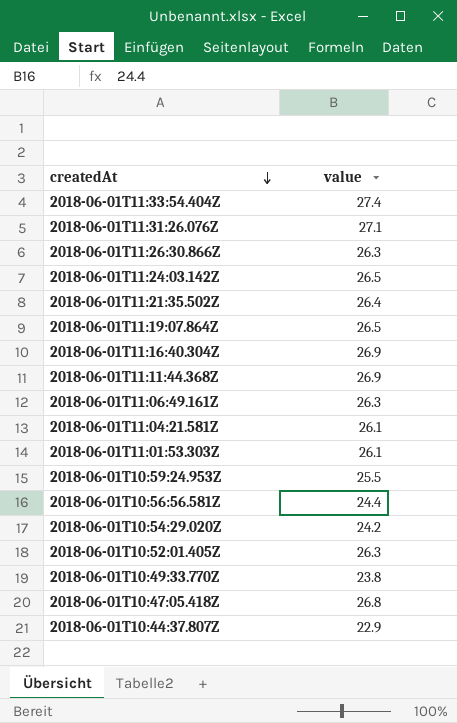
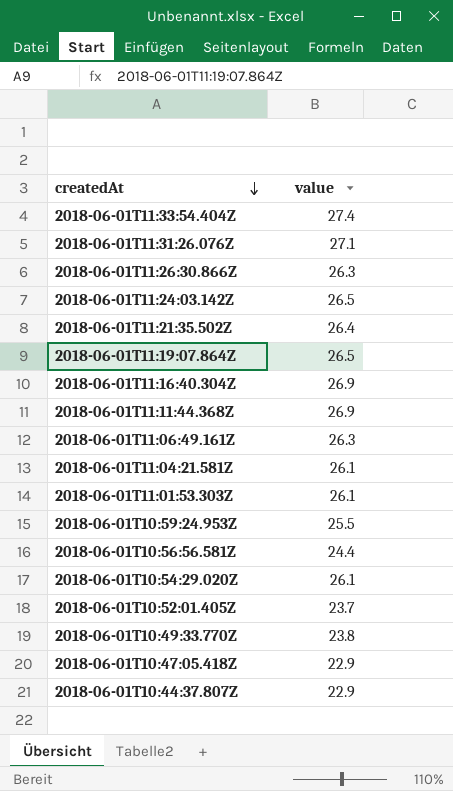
2018-06-01T10:54:29.020Z | value: 24.2 -> 26.1
2018-06-01T10:52:01.405Z | value: 26.3 -> 23.7
2018-06-01T10:47:05.418Z | value: 26.8 -> 22.9

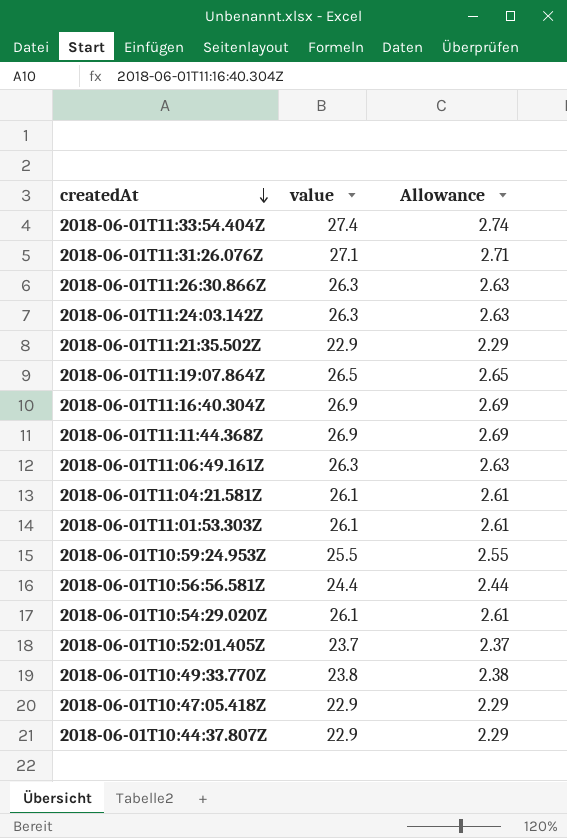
column Allowance | formula: none -> [value] * 0.1
2018-06-01T11:24:03.142Z | value: 26.5 -> 26.3
2018-06-01T11:21:35.502Z | value: 26.4 -> 22.9

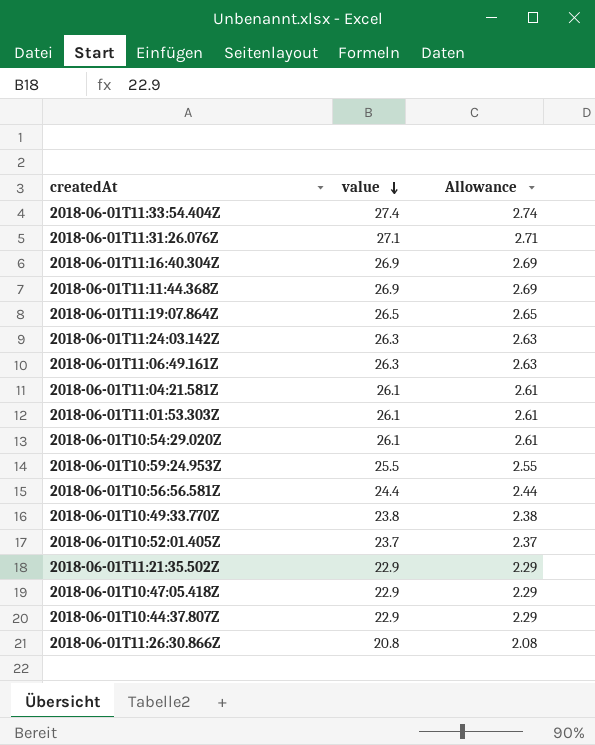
row order: createdAt descending -> value descending
2018-06-01T11:26:30.866Z | value: 26.3 -> 20.8
2018-06-01T11:26:30.866Z | Allowance: 2.63 -> 2.08

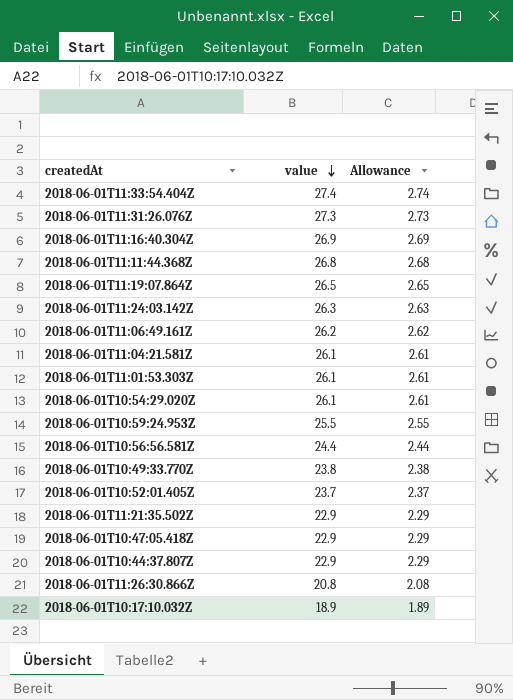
2018-06-01T11:31:26.076Z | value: 27.1 -> 27.3
2018-06-01T11:31:26.076Z | Allowance: 2.71 -> 2.73
2018-06-01T11:11:44.368Z | value: 26.9 -> 26.8
2018-06-01T11:11:44.368Z | Allowance: 2.69 -> 2.68
2018-06-01T11:06:49.161Z | value: 26.3 -> 26.2
2018-06-01T11:06:49.161Z | Allowance: 2.63 -> 2.62
row 2018-06-01T10:17:10.032Z: none -> 18.9 | 1.89

